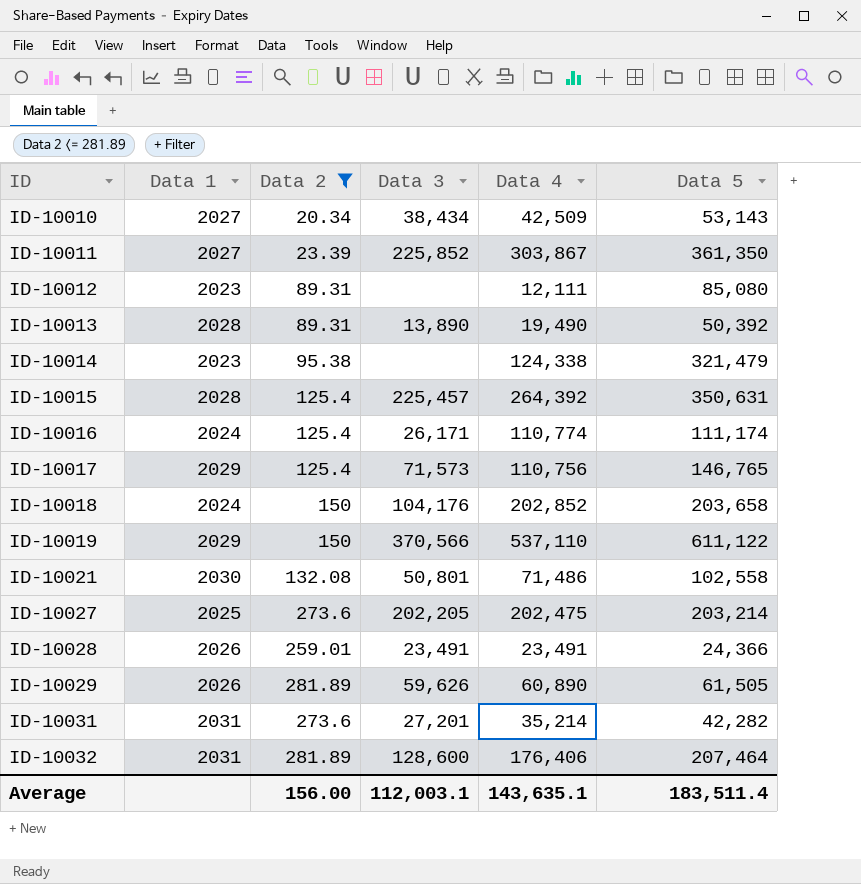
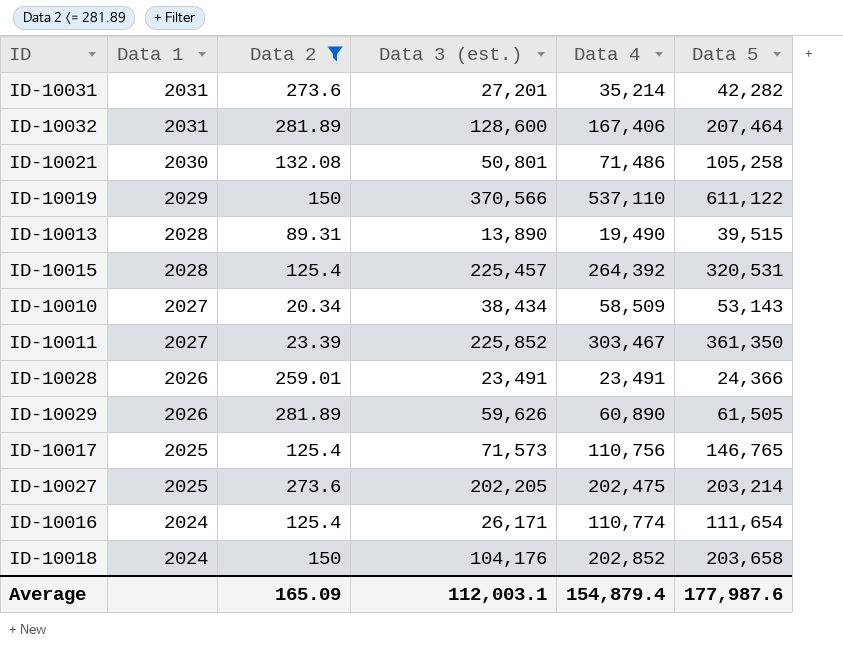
row order: ID ascending -> Data 1 descending
column name: Data 3 -> Data 3 (est.)
row ID-10012: 2023 | 89.31 | none | 12,111 | 85,080 -> none
row ID-10014: 2023 | 95.38 | none | 124,338 | 321,479 -> none
ID-10032 | Data 4: 176,406 -> 167,406
ID-10021 | Data 5: 102,558 -> 105,258
ID-10013 | Data 5: 50,392 -> 39,515
ID-10015 | Data 5: 350,631 -> 320,531
ID-10010 | Data 4: 42,509 -> 58,509
ID-10011 | Data 4: 303,867 -> 303,467
ID-10017 | Data 1: 2029 -> 2025
ID-10016 | Data 5: 111,174 -> 111,654
Average | Data 2: 156.00 -> 165.09
Average | Data 4: 143,635.1 -> 154,879.4
Average | Data 5: 183,511.4 -> 177,987.6

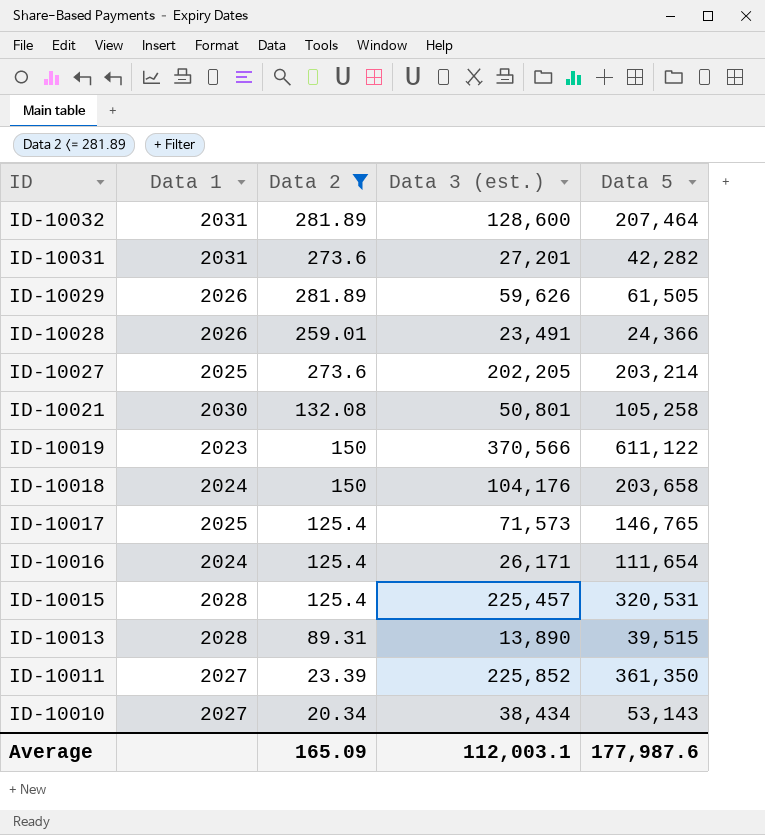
row order: Data 1 descending -> ID descending
column Data 4 | position: 5 -> none
ID-10019 | Data 1: 2029 -> 2023

